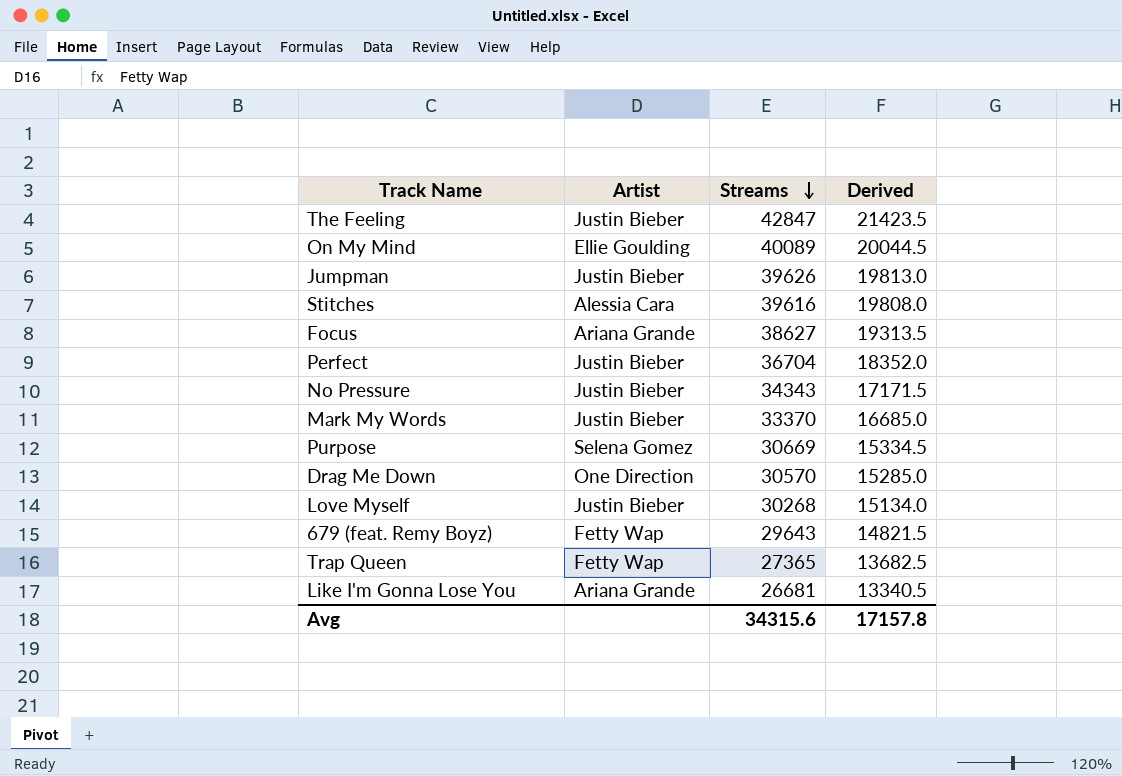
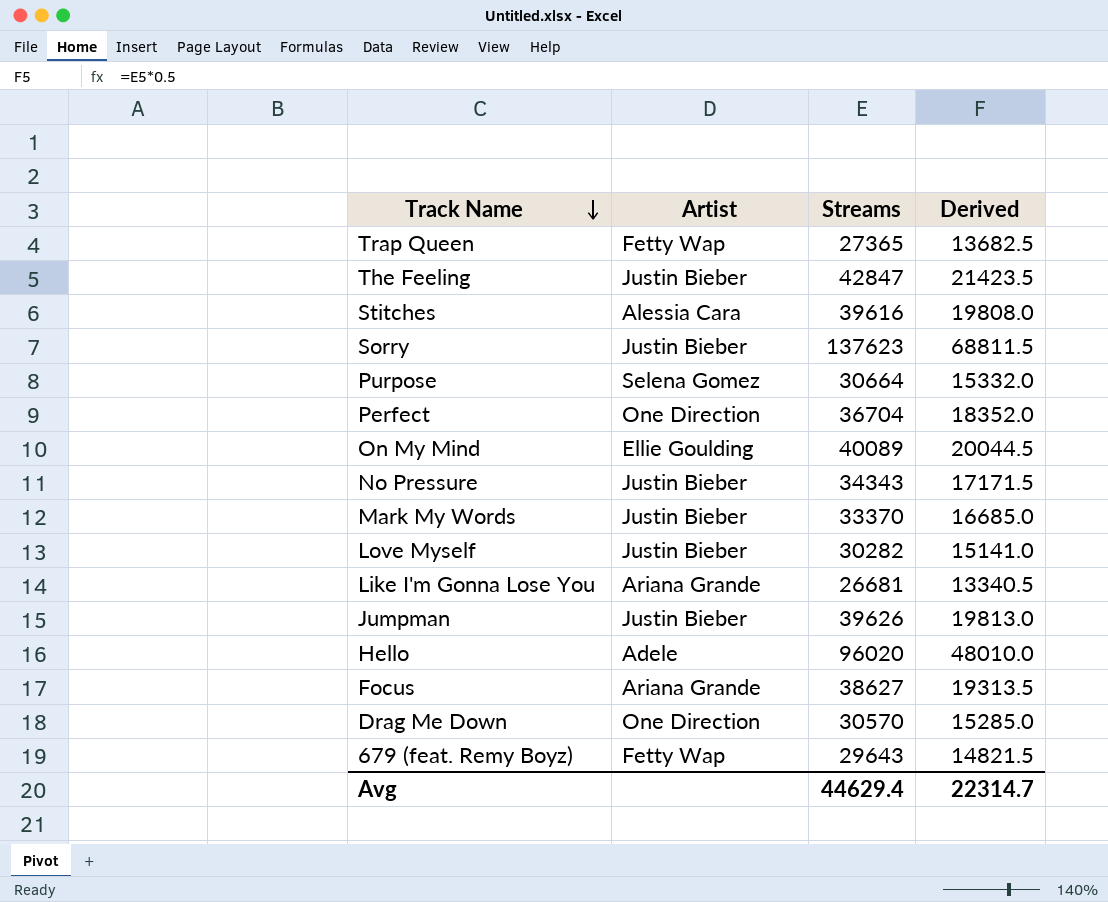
row order: Streams descending -> Track Name descending
row Sorry: none -> Justin Bieber | 137623 | 68811.5
Purpose | Streams: 30669 -> 30664
Purpose | Derived: 15334.5 -> 15332.0
Perfect | Artist: Justin Bieber -> One Direction
Love Myself | Streams: 30268 -> 30282
Love Myself | Derived: 15134.0 -> 15141.0
row Hello: none -> Adele | 96020 | 48010.0
Avg | Streams: 34315.6 -> 44629.4
Avg | Derived: 17157.8 -> 22314.7

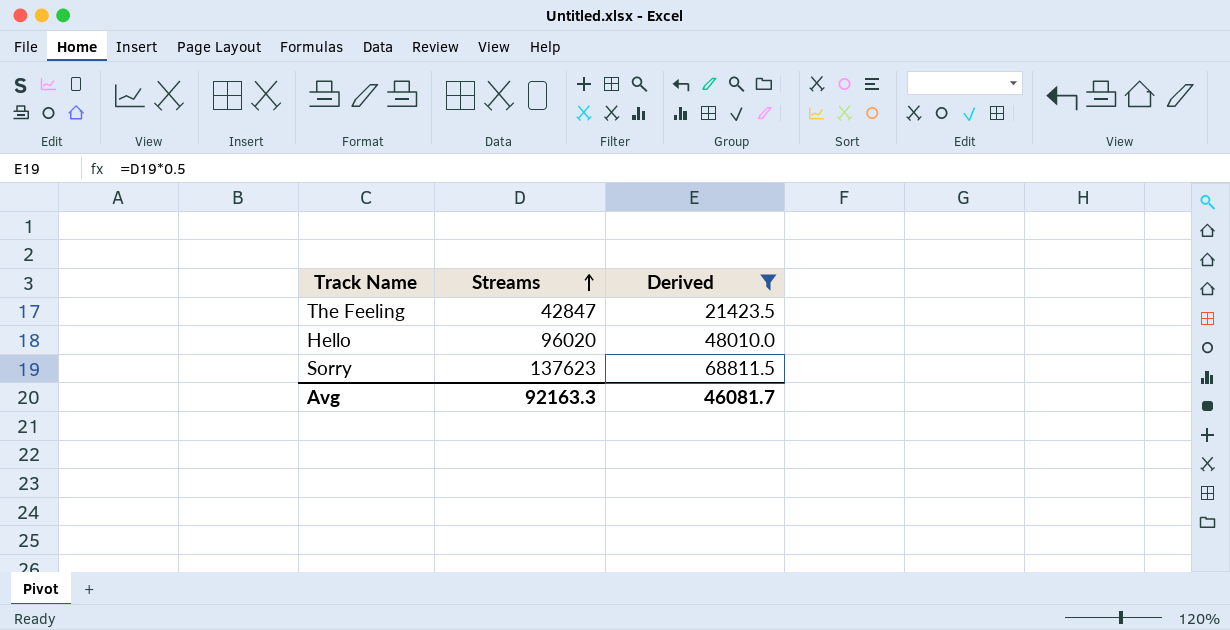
filter: none -> Derived >= 21423.5
row order: Track Name descending -> Streams ascending
column Artist | position: 2 -> none
Avg | Streams: 44629.4 -> 92163.3
Avg | Derived: 22314.7 -> 46081.7

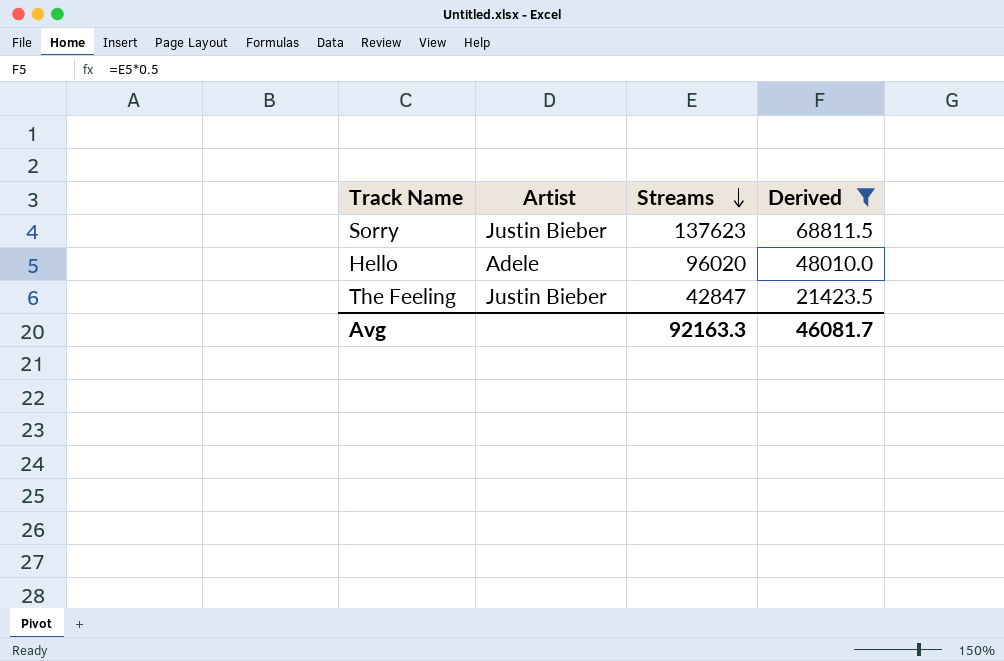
row order: Streams ascending -> Streams descending
column Artist | position: none -> 2

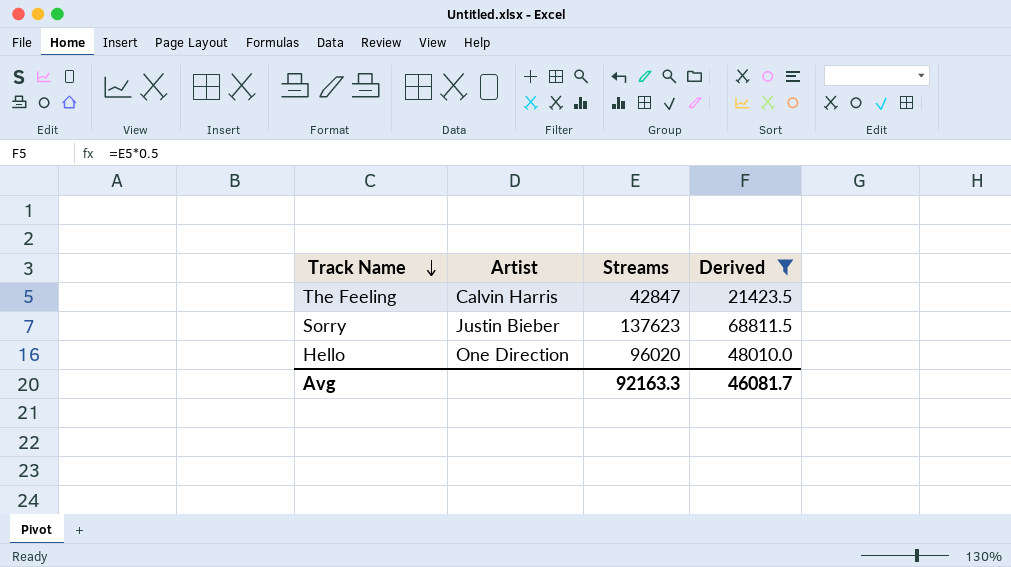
row order: Streams descending -> Track Name descending
The Feeling | Artist: Justin Bieber -> Calvin Harris
Hello | Artist: Adele -> One Direction

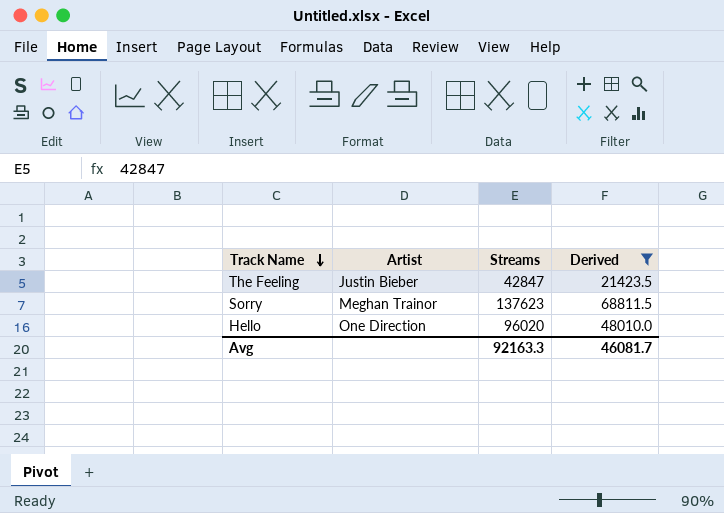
The Feeling | Artist: Calvin Harris -> Justin Bieber
Sorry | Artist: Justin Bieber -> Meghan Trainor

